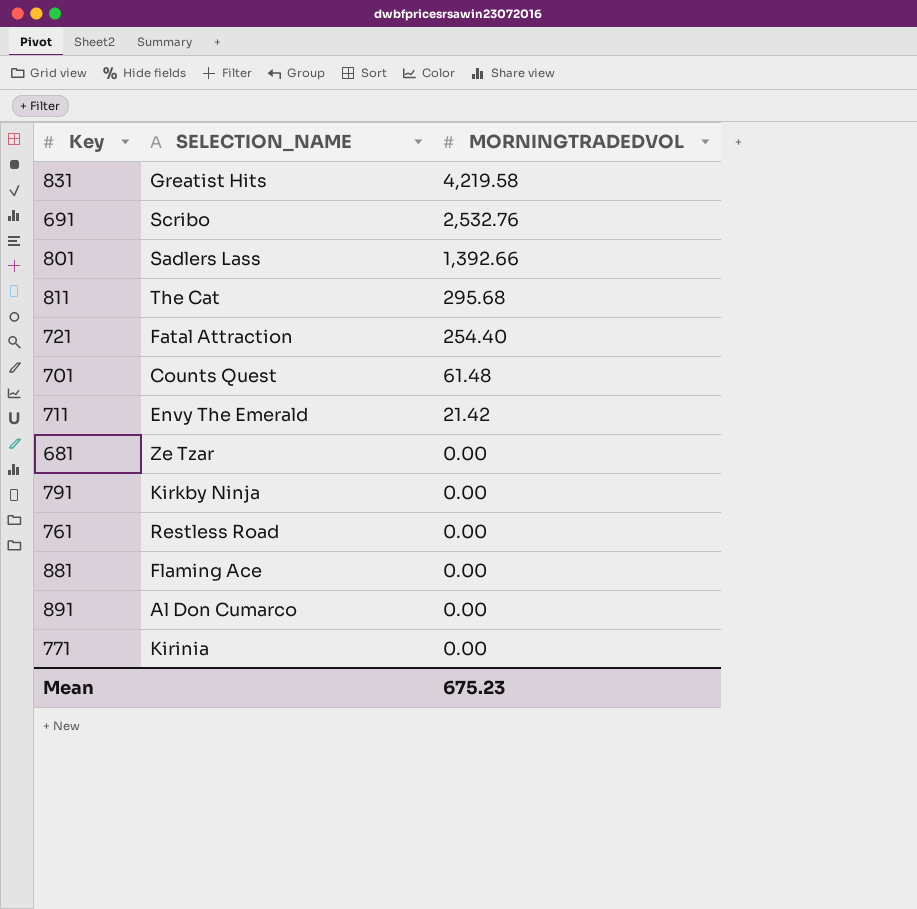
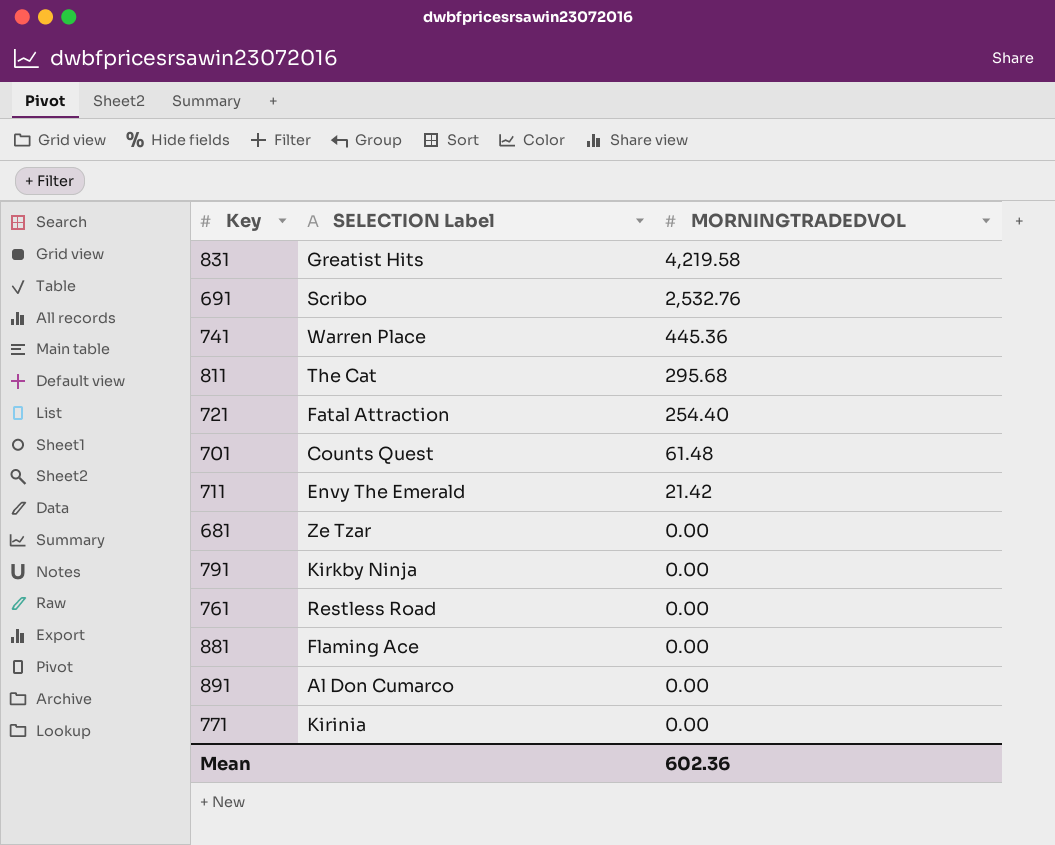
column name: SELECTION_NAME -> SELECTION Label
row 801: Sadlers Lass | 1,392.66 -> none
row 741: none -> Warren Place | 445.36
Mean | MORNINGTRADEDVOL: 675.23 -> 602.36

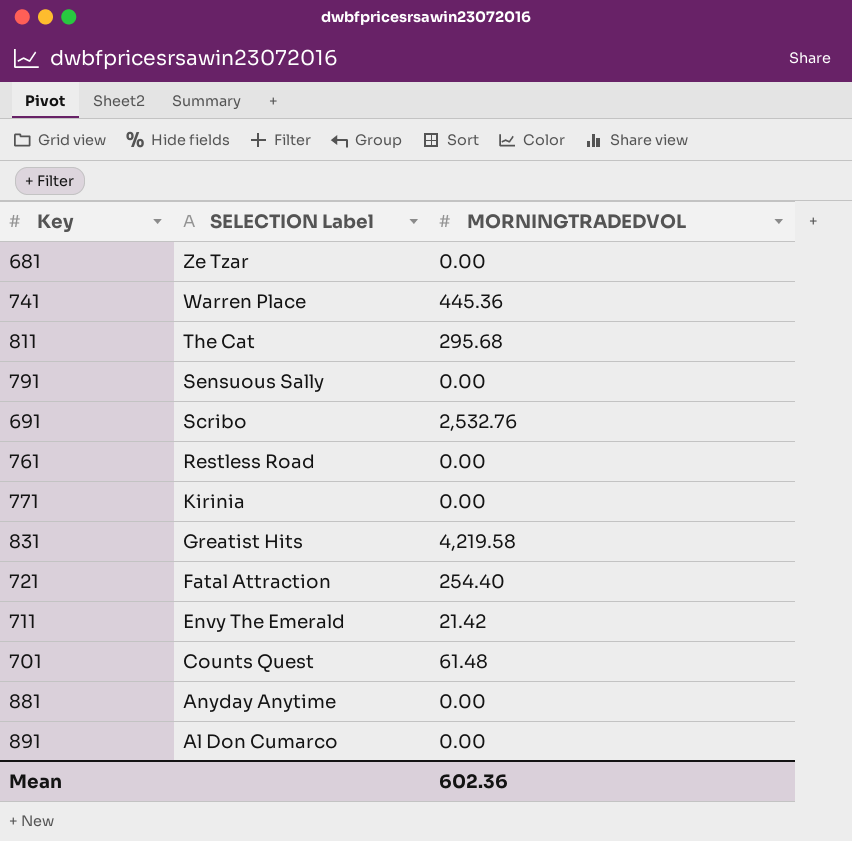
row order: MORNINGTRADEDVOL descending -> SELECTION Label descending
791 | SELECTION Label: Kirkby Ninja -> Sensuous Sally
881 | SELECTION Label: Flaming Ace -> Anyday Anytime

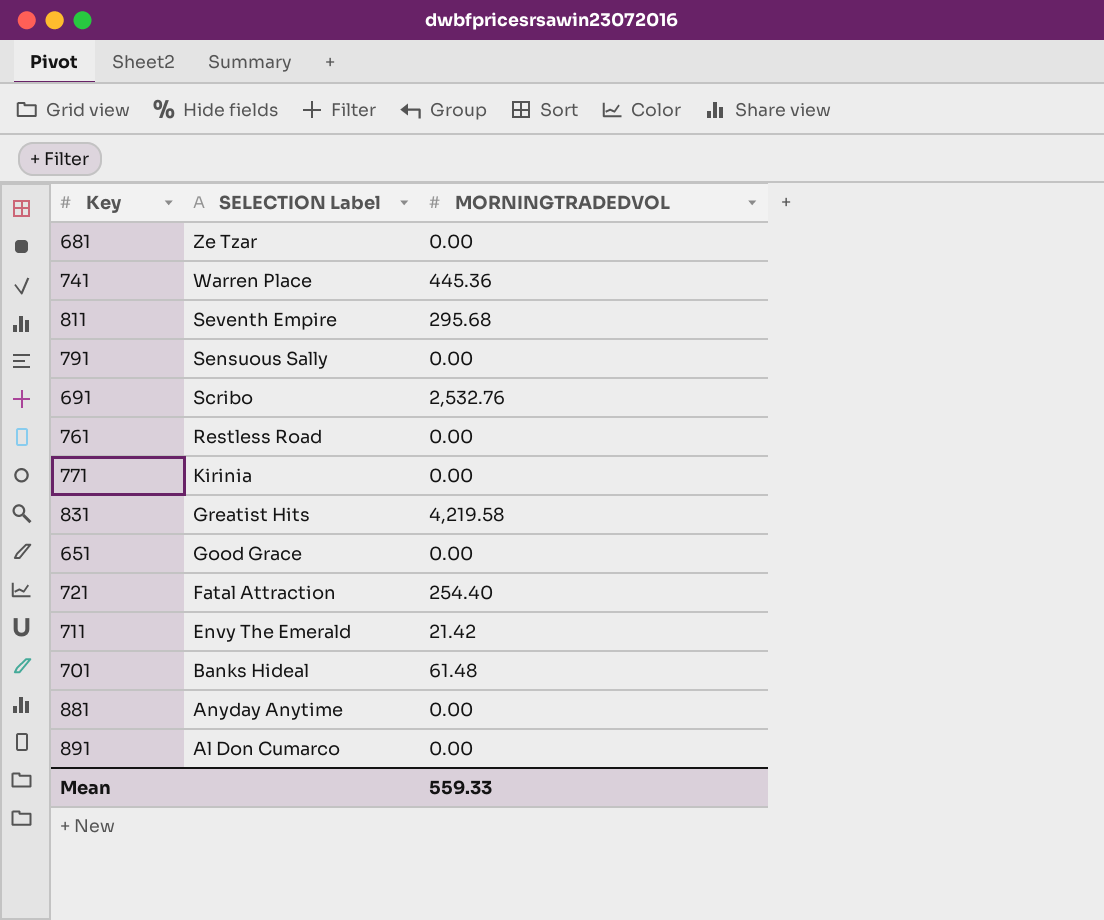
811 | SELECTION Label: The Cat -> Seventh Empire
row 651: none -> Good Grace | 0.00
701 | SELECTION Label: Counts Quest -> Banks Hideal
Mean | MORNINGTRADEDVOL: 602.36 -> 559.33

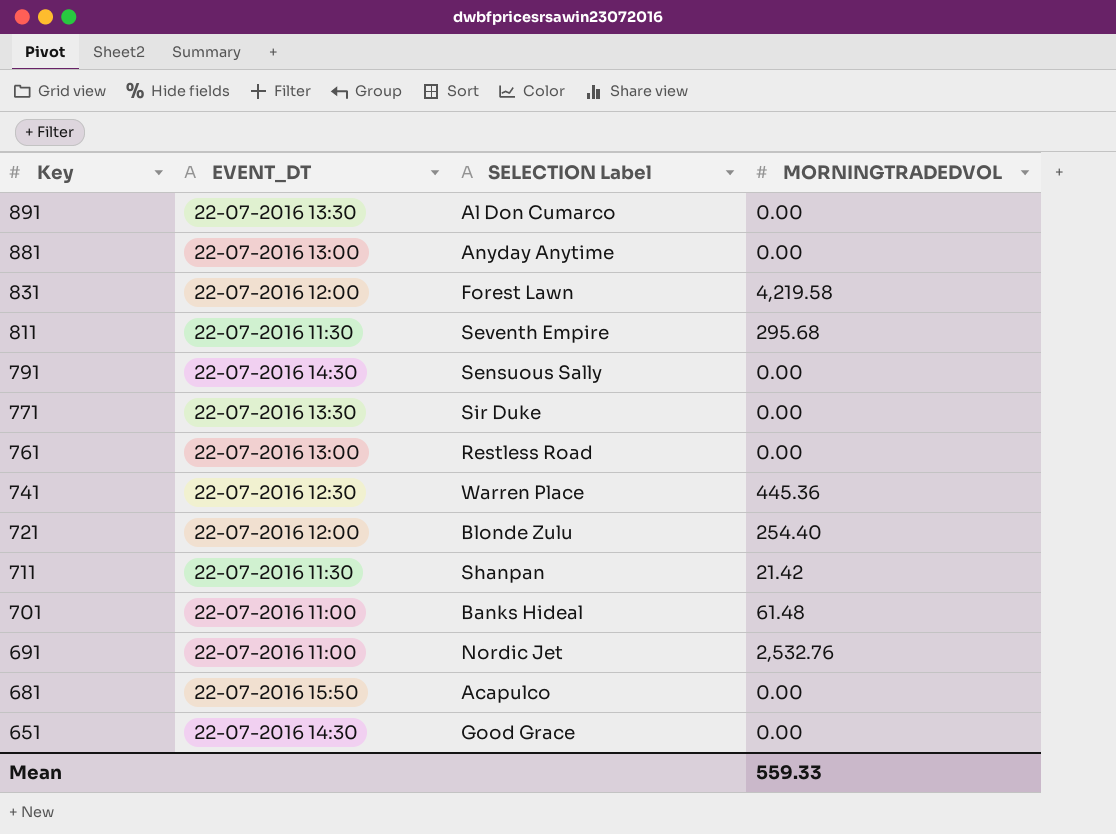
row order: SELECTION Label descending -> Key descending
column EVENT_DT | position: none -> 2
831 | SELECTION Label: Greatist Hits -> Forest Lawn
771 | SELECTION Label: Kirinia -> Sir Duke
721 | SELECTION Label: Fatal Attraction -> Blonde Zulu
711 | SELECTION Label: Envy The Emerald -> Shanpan
691 | SELECTION Label: Scribo -> Nordic Jet
681 | SELECTION Label: Ze Tzar -> Acapulco

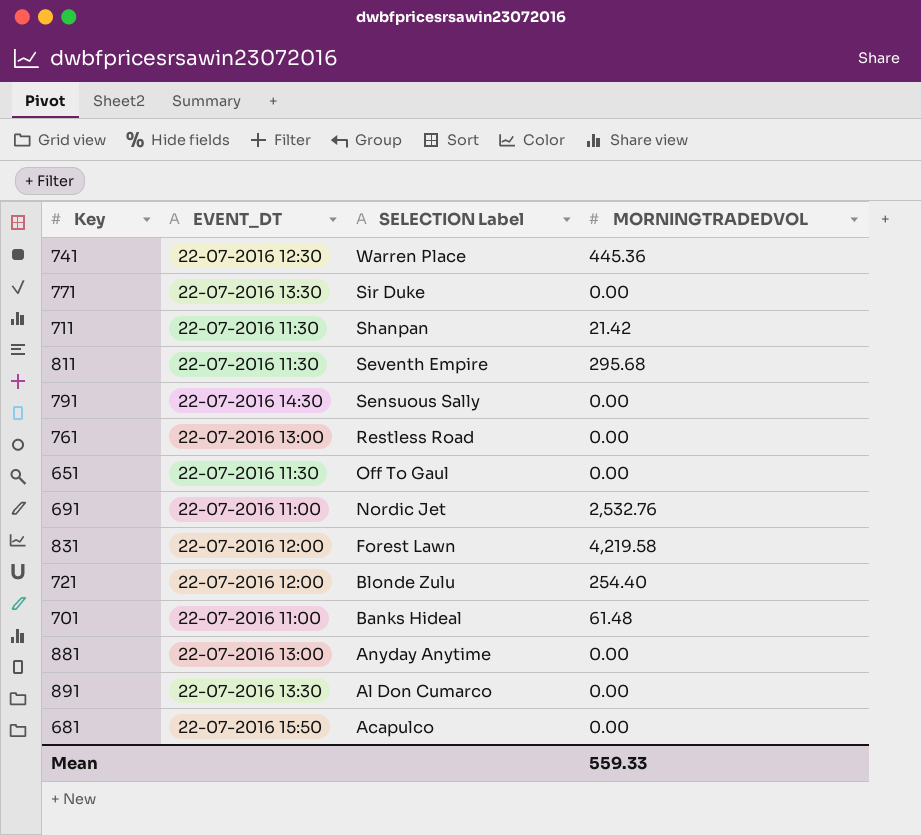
row order: Key descending -> SELECTION Label descending
651 | EVENT_DT: 22-07-2016 14:30 -> 22-07-2016 11:30
651 | SELECTION Label: Good Grace -> Off To Gaul

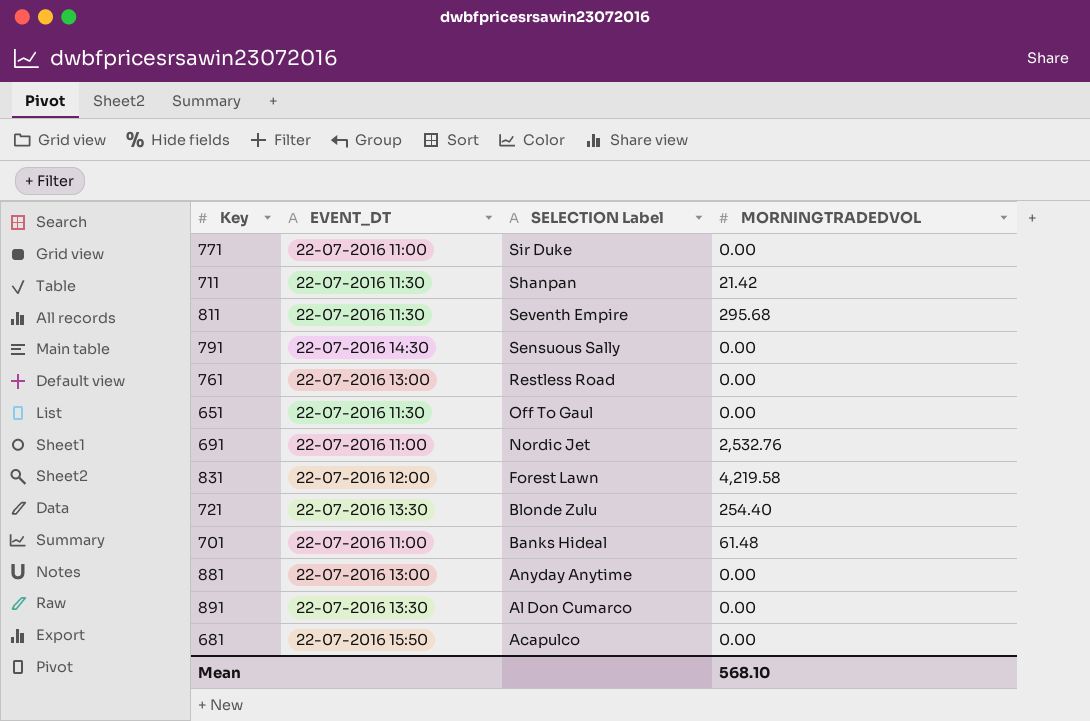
row 741: 22-07-2016 12:30 | Warren Place | 445.36 -> none
771 | EVENT_DT: 22-07-2016 13:30 -> 22-07-2016 11:00
721 | EVENT_DT: 22-07-2016 12:00 -> 22-07-2016 13:30
Mean | MORNINGTRADEDVOL: 559.33 -> 568.10

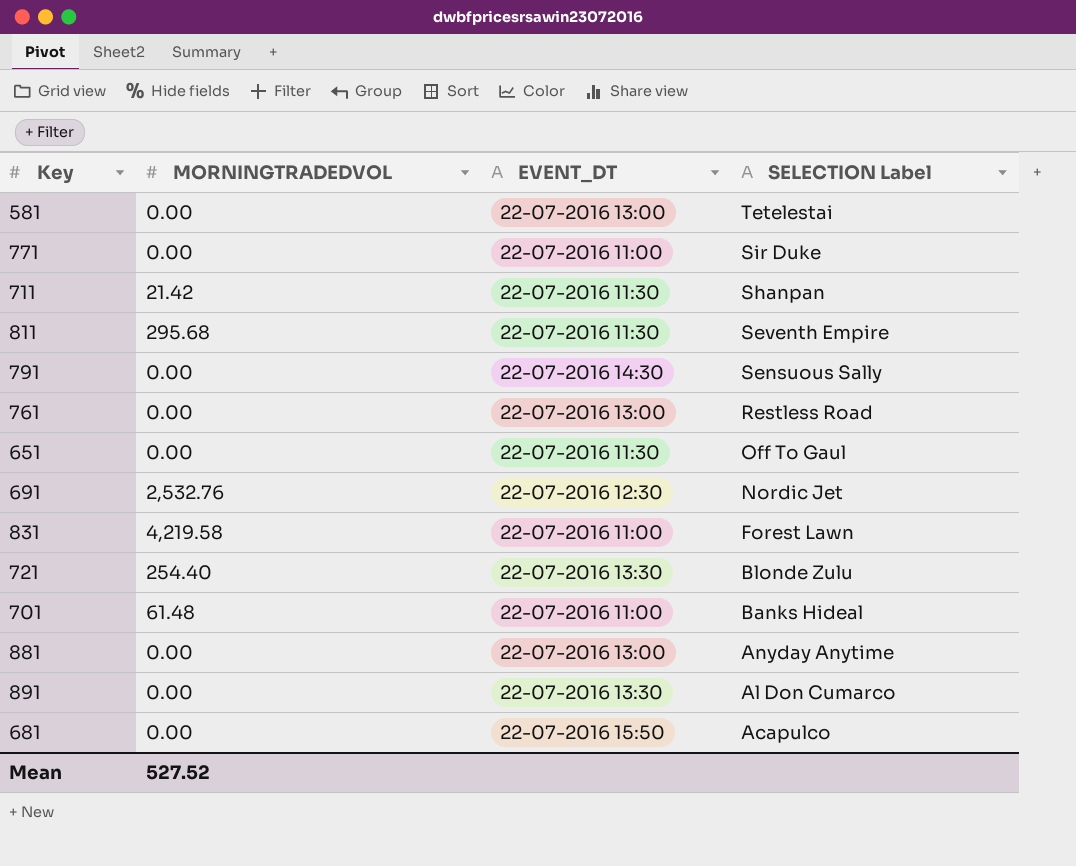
column MORNINGTRADEDVOL | position: 4 -> 2
row 581: none -> 0.00 | 22-07-2016 13:00 | Tetelestai
691 | EVENT_DT: 22-07-2016 11:00 -> 22-07-2016 12:30
831 | EVENT_DT: 22-07-2016 12:00 -> 22-07-2016 11:00
Mean | MORNINGTRADEDVOL: 568.10 -> 527.52

